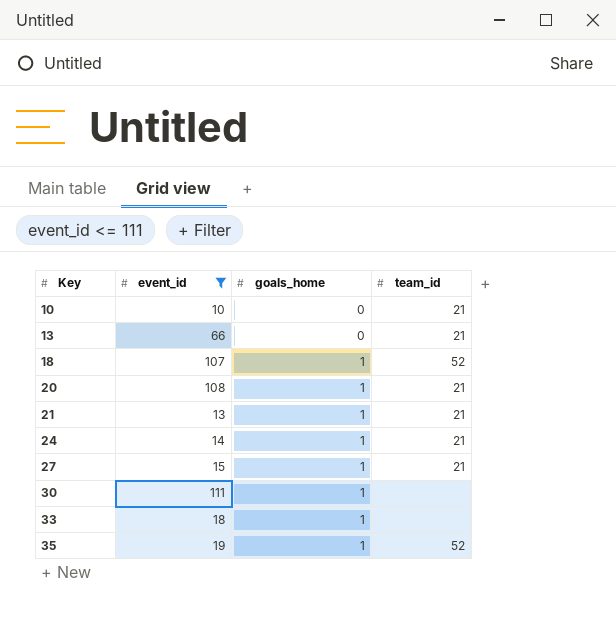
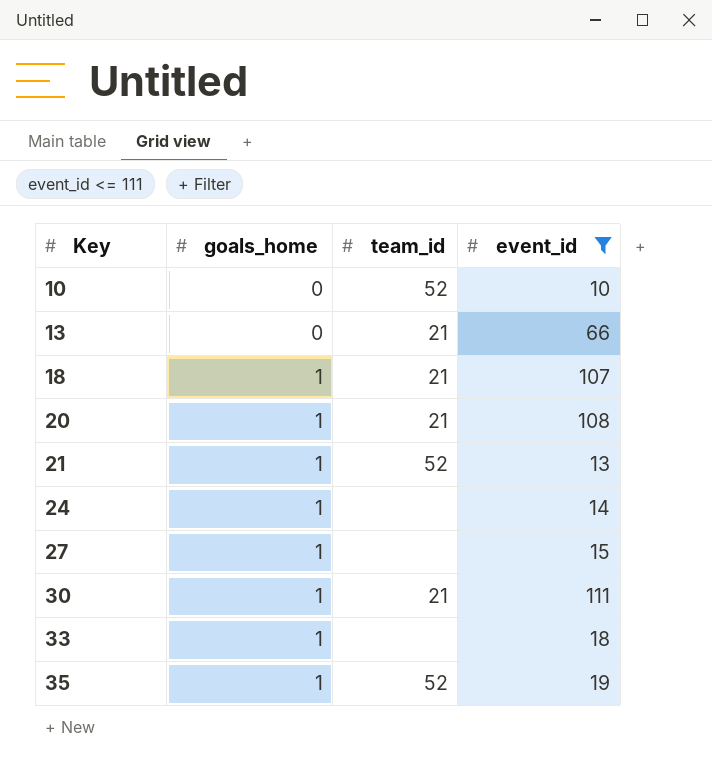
column event_id | position: 2 -> 4
10 | team_id: 21 -> 52
18 | team_id: 52 -> 21
21 | team_id: 21 -> 52
24 | team_id: 21 -> none
27 | team_id: 21 -> none
30 | team_id: none -> 21

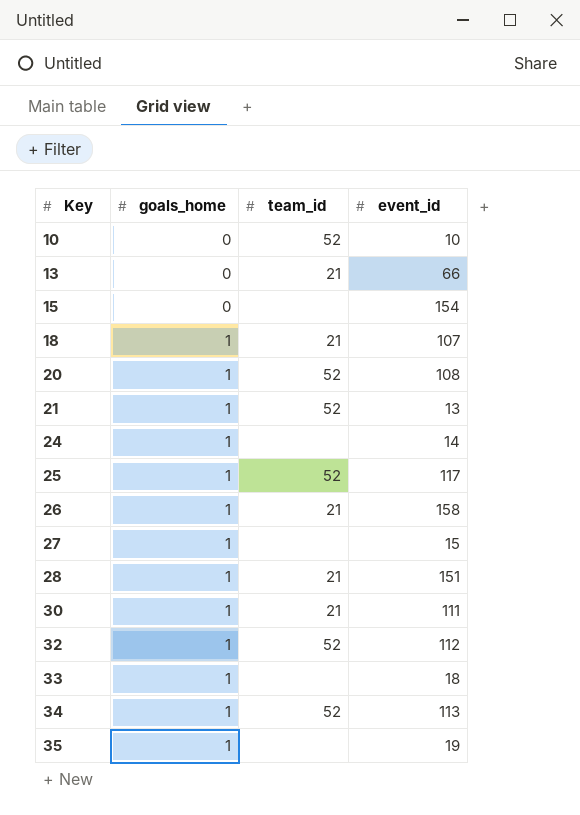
filter: event_id <= 111 -> none
20 | team_id: 21 -> 52
35 | team_id: 52 -> none

